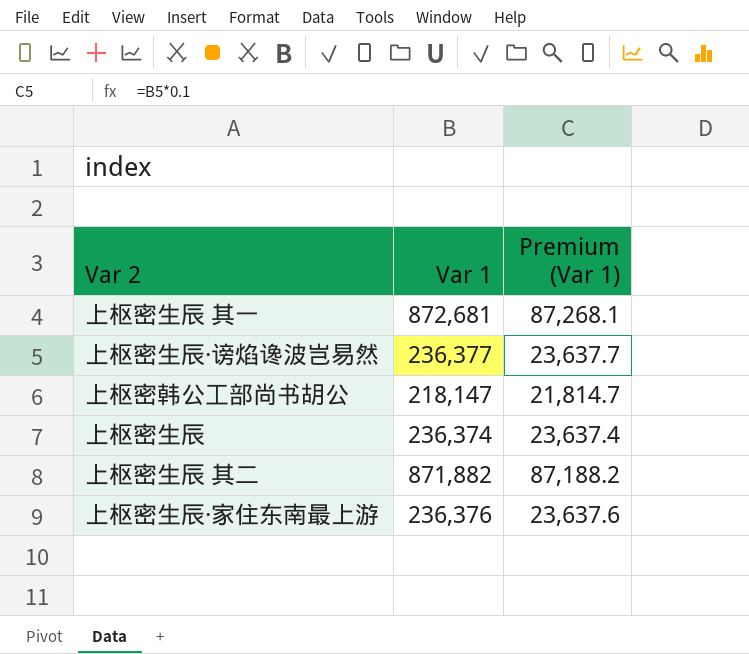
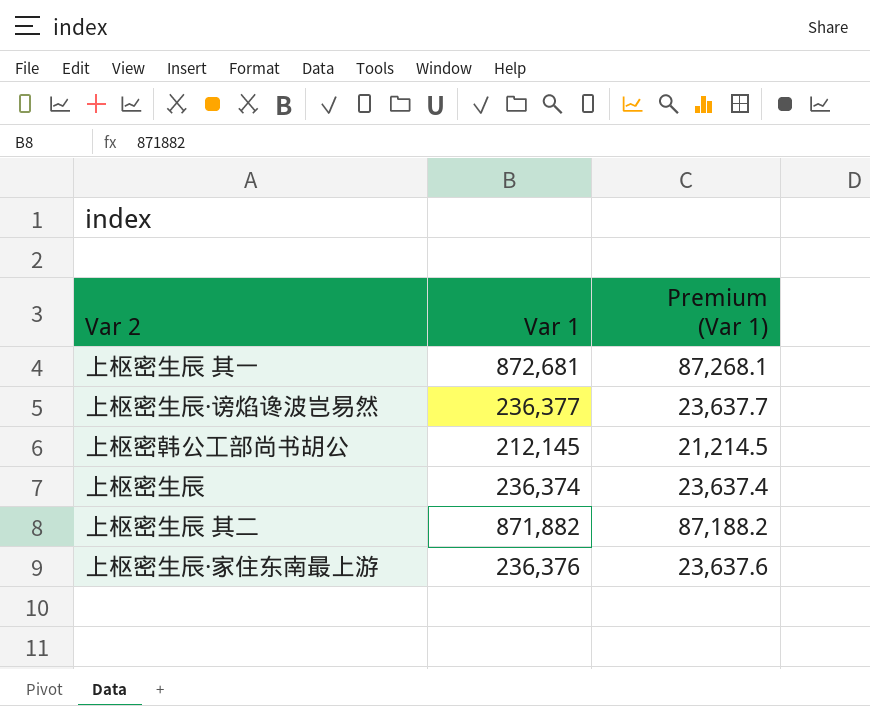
上枢密韩公工部尚书胡公 | Var 1: 218,147 -> 212,145
上枢密韩公工部尚书胡公 | Premium (Var 1): 21,814.7 -> 21,214.5

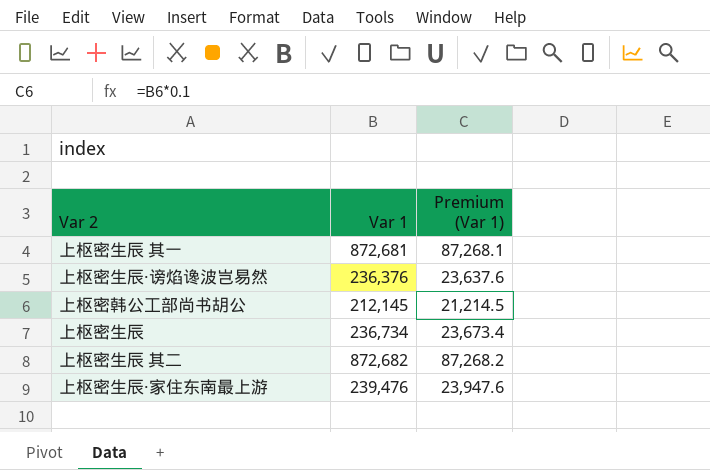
上枢密生辰·谤焰谗波岂易然 | Var 1: 236,377 -> 236,376
上枢密生辰·谤焰谗波岂易然 | Premium (Var 1): 23,637.7 -> 23,637.6
上枢密生辰 | Var 1: 236,374 -> 236,734
上枢密生辰 | Premium (Var 1): 23,637.4 -> 23,673.4
上枢密生辰 其二 | Var 1: 871,882 -> 872,682
上枢密生辰 其二 | Premium (Var 1): 87,188.2 -> 87,268.2
上枢密生辰·家住东南最上游 | Var 1: 236,376 -> 239,476
上枢密生辰·家住东南最上游 | Premium (Var 1): 23,637.6 -> 23,947.6

